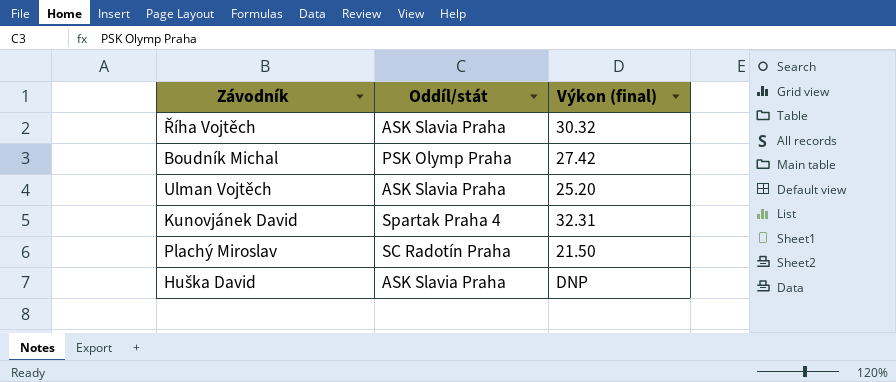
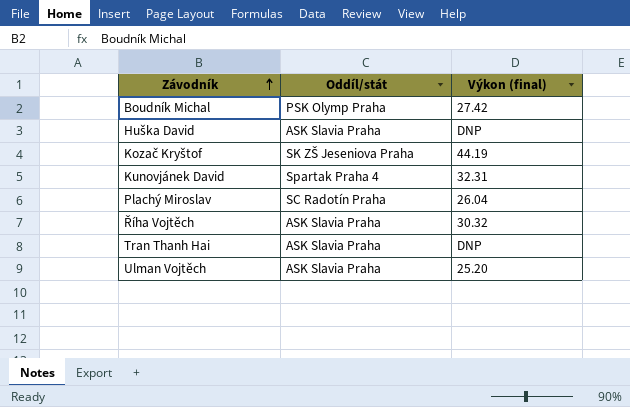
row order: none -> Závodník ascending
row Kozač Kryštof: none -> SK ZŠ Jeseniova Praha | 44.19
Plachý Miroslav | Výkon (final): 21.50 -> 26.04
row Tran Thanh Hai: none -> ASK Slavia Praha | DNP

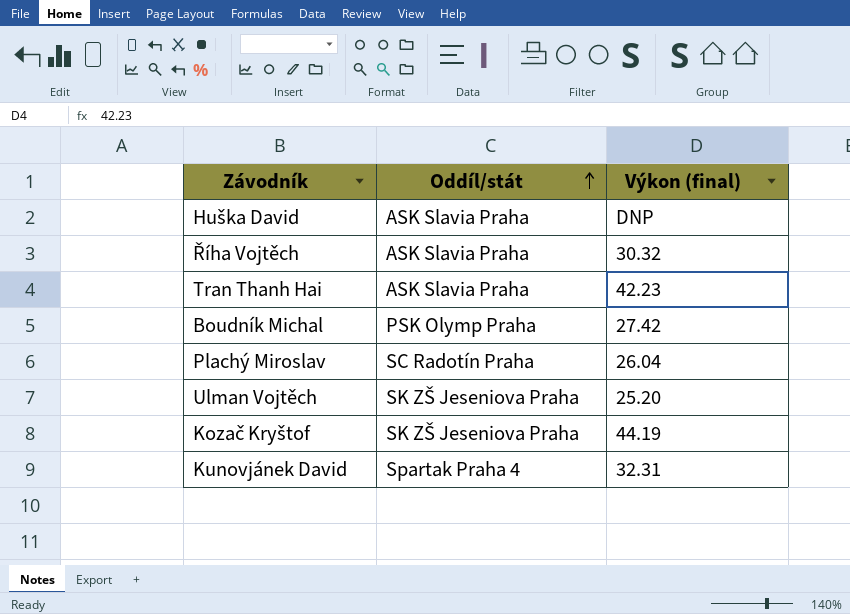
row order: Závodník ascending -> Oddíl/stát ascending
Tran Thanh Hai | Výkon (final): DNP -> 42.23
Ulman Vojtěch | Oddíl/stát: ASK Slavia Praha -> SK ZŠ Jeseniova Praha

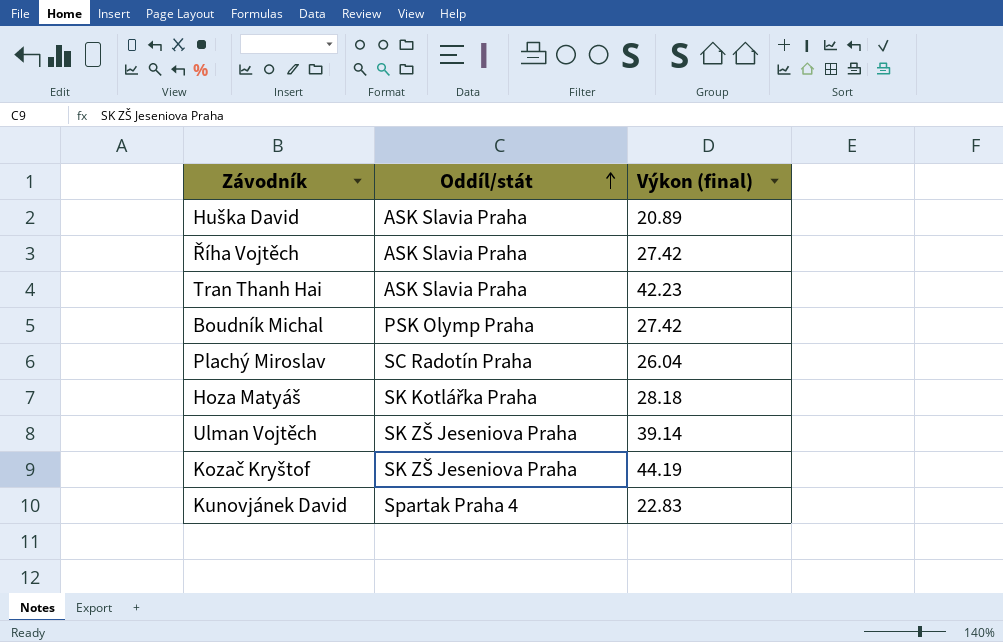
Huška David | Výkon (final): DNP -> 20.89
Říha Vojtěch | Výkon (final): 30.32 -> 27.42
row Hoza Matyáš: none -> SK Kotlářka Praha | 28.18
Ulman Vojtěch | Výkon (final): 25.20 -> 39.14
Kunovjánek David | Výkon (final): 32.31 -> 22.83

